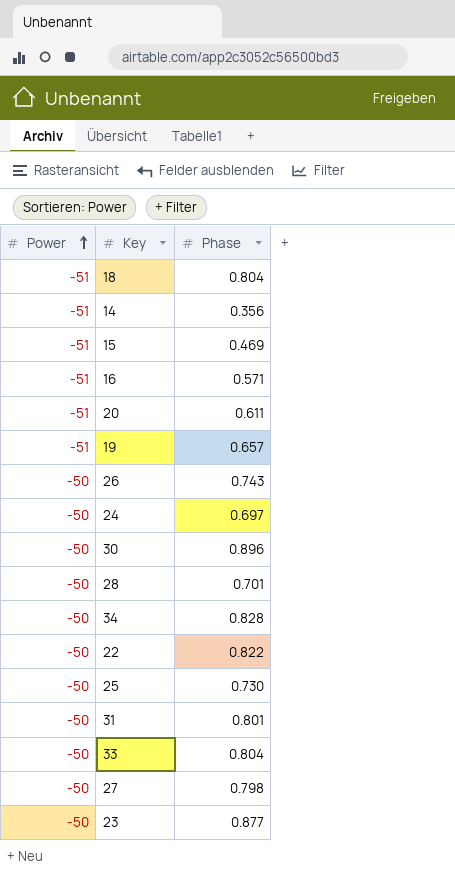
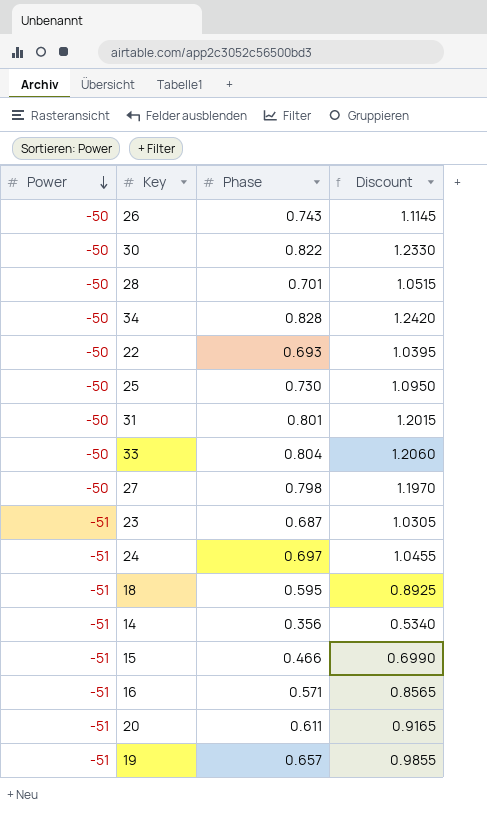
row order: Power ascending -> Power descending
column Discount | formula: none -> [Phase] * 1.5
30 | Phase: 0.896 -> 0.822
22 | Phase: 0.822 -> 0.693
23 | Power: -50 -> -51
23 | Phase: 0.877 -> 0.687
24 | Power: -50 -> -51
18 | Phase: 0.804 -> 0.595
15 | Phase: 0.469 -> 0.466

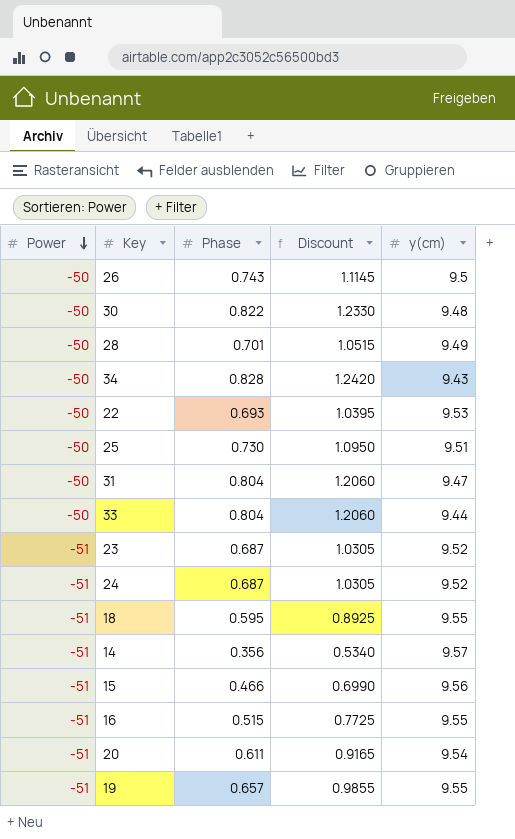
column y(cm) | position: none -> 5
row 27: -50 | 0.798 | 1.1970 -> none
31 | Phase: 0.801 -> 0.804
31 | Discount: 1.2015 -> 1.2060
24 | Phase: 0.697 -> 0.687
24 | Discount: 1.0455 -> 1.0305
16 | Phase: 0.571 -> 0.515
16 | Discount: 0.8565 -> 0.7725

